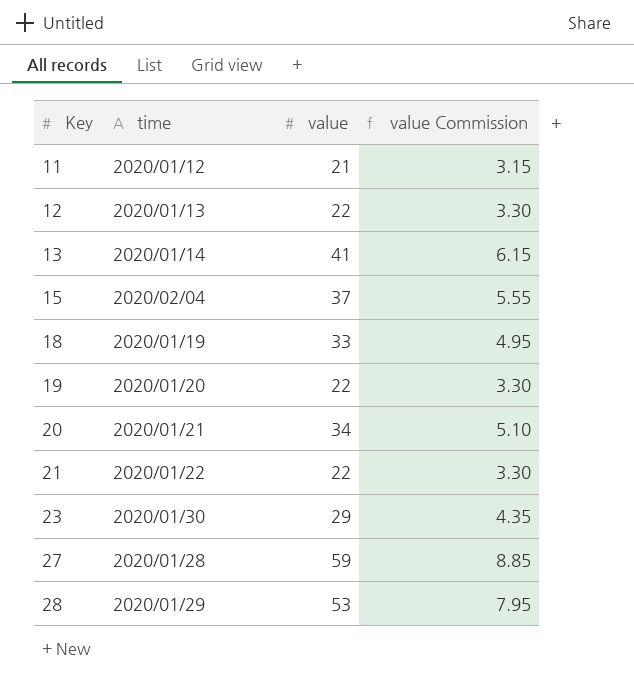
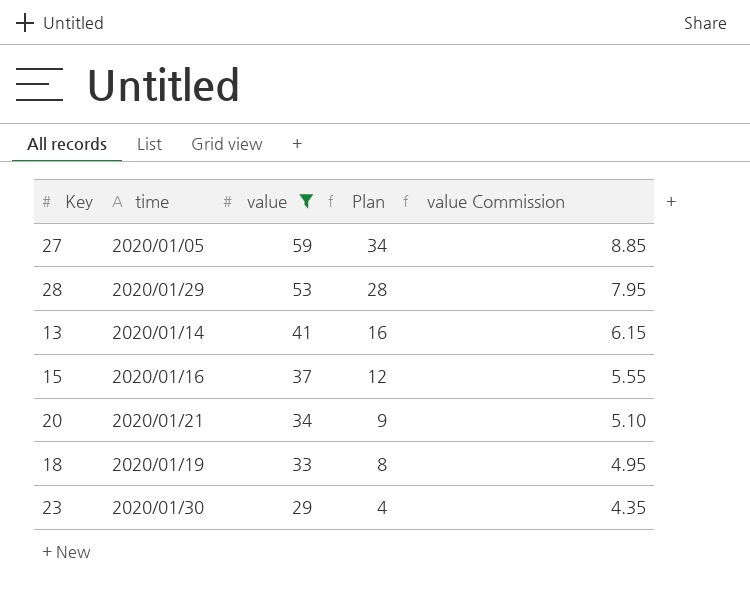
filter: none -> value >= 29
row order: Key ascending -> value descending
column Plan | formula: none -> [value] - 25
27 | time: 2020/01/28 -> 2020/01/05
15 | time: 2020/02/04 -> 2020/01/16

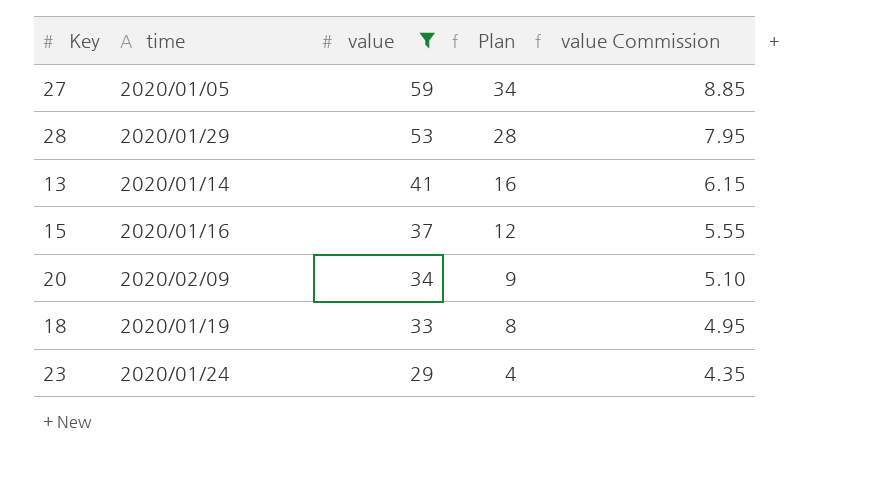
20 | time: 2020/01/21 -> 2020/02/09
23 | time: 2020/01/30 -> 2020/01/24

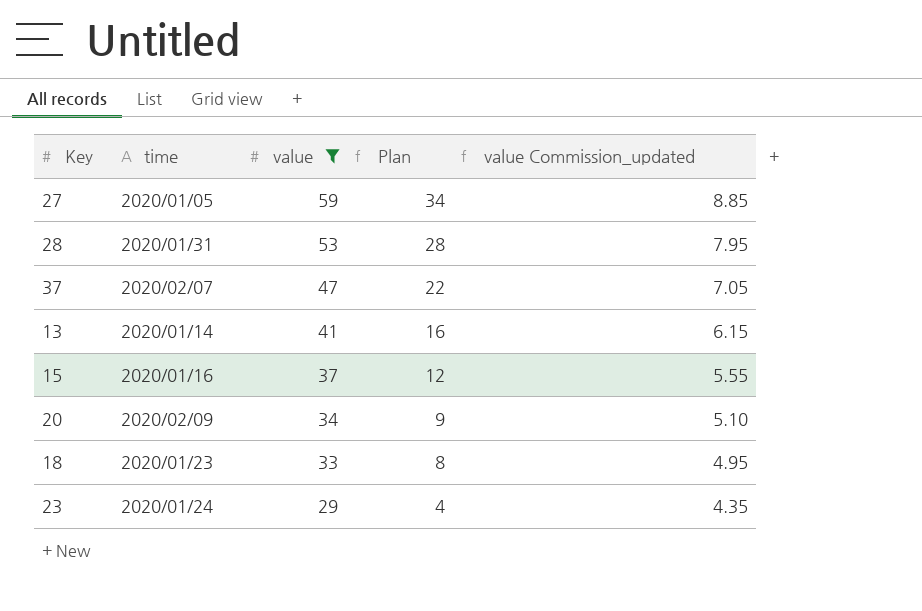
column name: value Commission -> value Commission_updated
28 | time: 2020/01/29 -> 2020/01/31
row 37: none -> 2020/02/07 | 47 | 22 | 7.05
18 | time: 2020/01/19 -> 2020/01/23

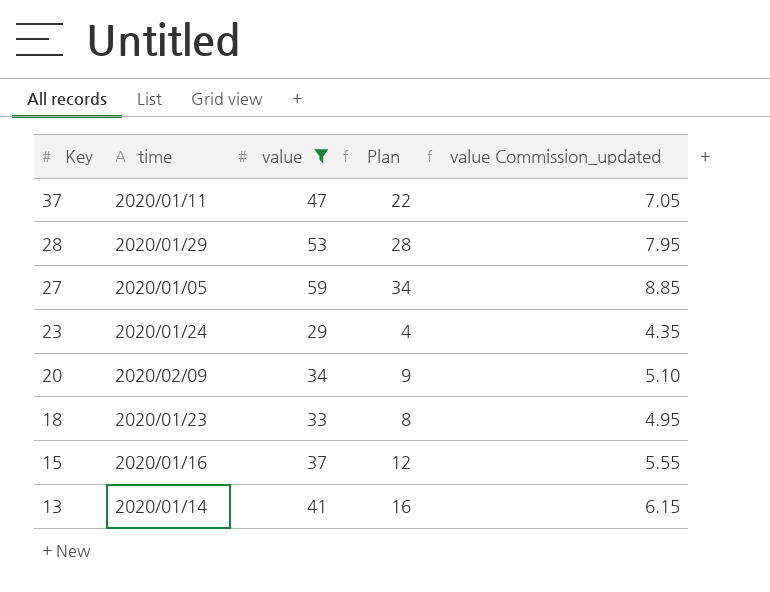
row order: value descending -> Key descending
37 | time: 2020/02/07 -> 2020/01/11
28 | time: 2020/01/31 -> 2020/01/29

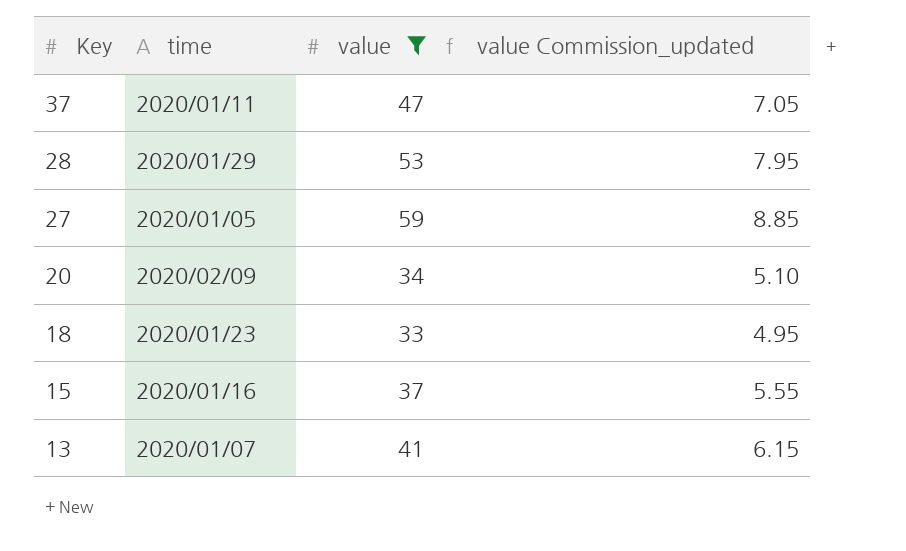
column Plan | formula: [value] - 25 -> none
row 23: 2020/01/24 | 29 | 4 | 4.35 -> none
13 | time: 2020/01/14 -> 2020/01/07

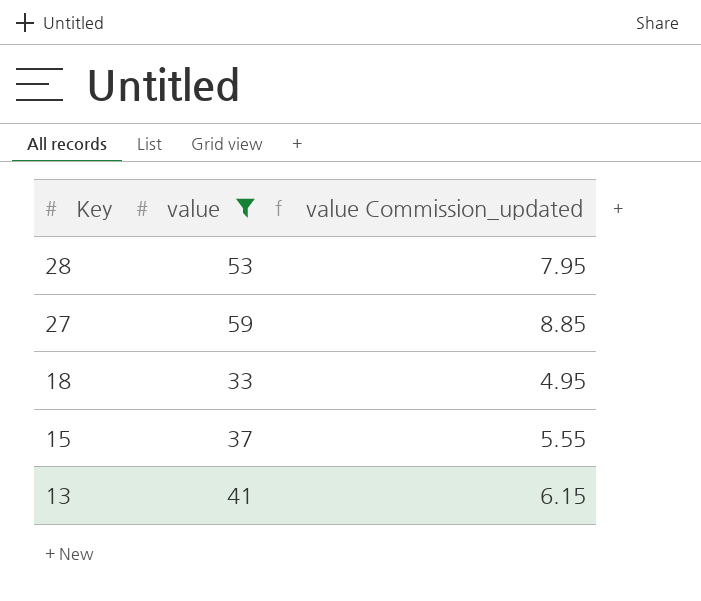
column time | position: 2 -> none
row 37: 2020/01/11 | 47 | 7.05 -> none
row 20: 2020/02/09 | 34 | 5.10 -> none

